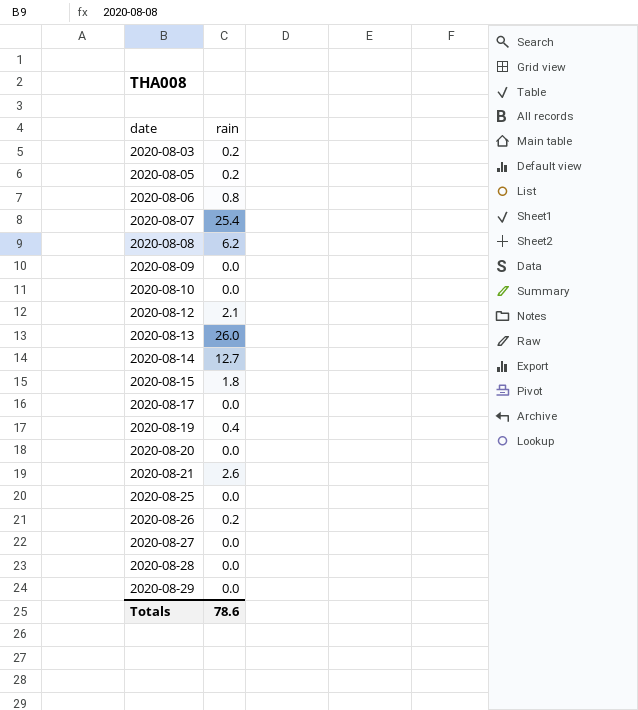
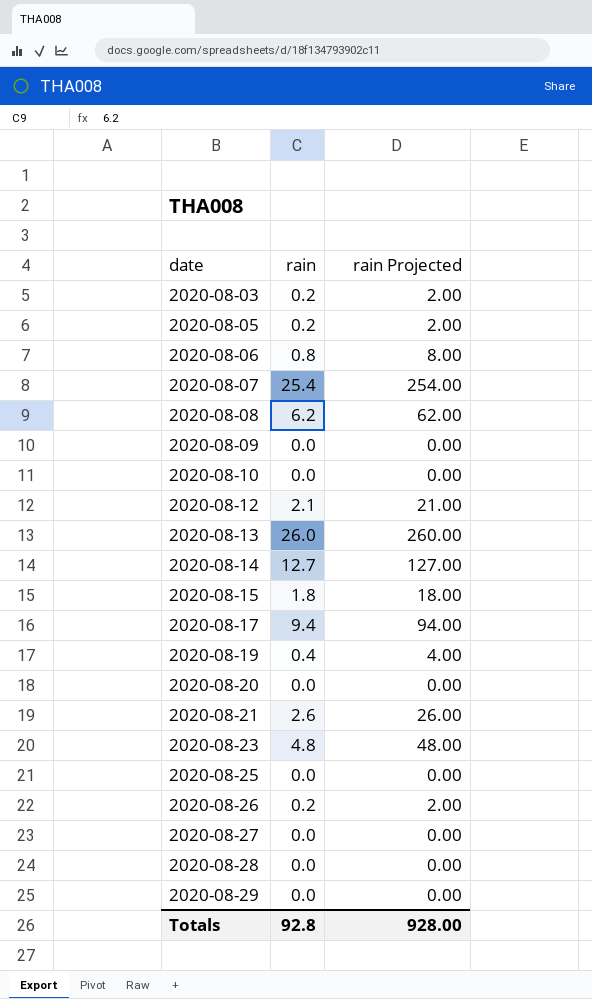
column rain Projected | formula: none -> [rain] * 10
2020-08-17 | rain: 0.0 -> 9.4
row 2020-08-23: none -> 4.8 | 48.00
Totals | rain: 78.6 -> 92.8

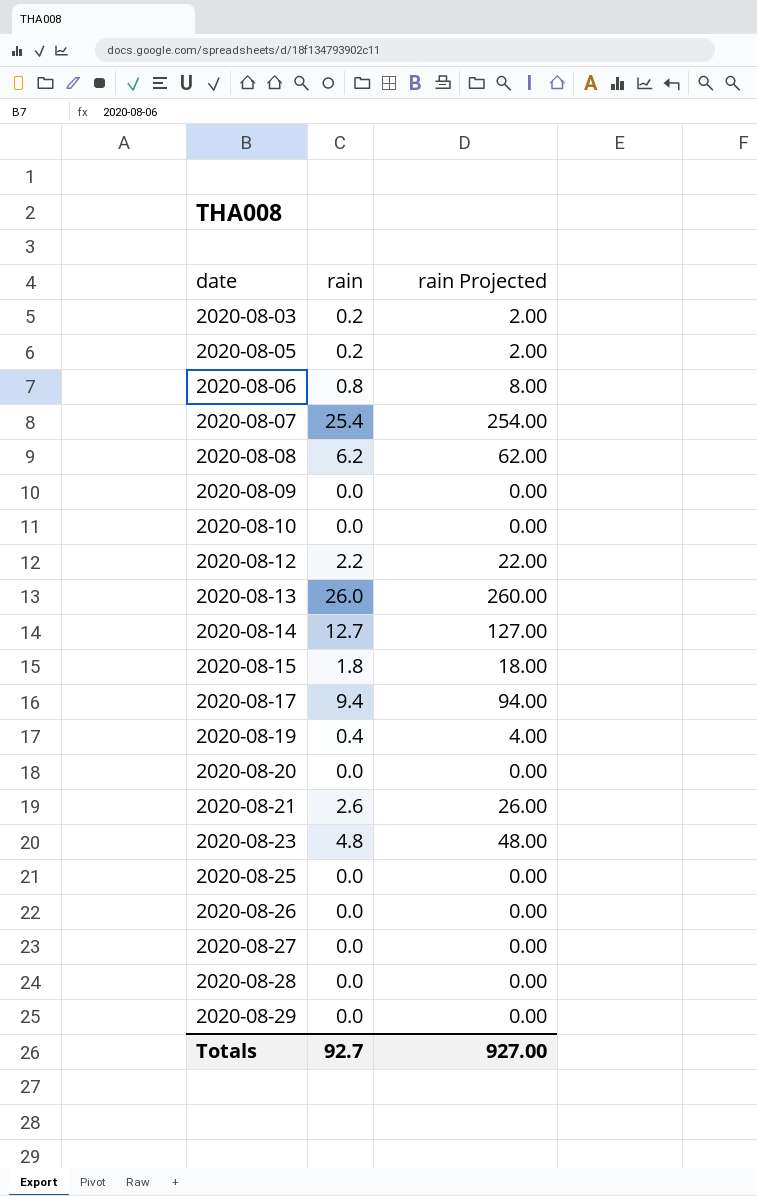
2020-08-12 | rain: 2.1 -> 2.2
2020-08-12 | rain Projected: 21.00 -> 22.00
2020-08-26 | rain: 0.2 -> 0.0
2020-08-26 | rain Projected: 2.00 -> 0.00
Totals | rain: 92.8 -> 92.7
Totals | rain Projected: 928.00 -> 927.00

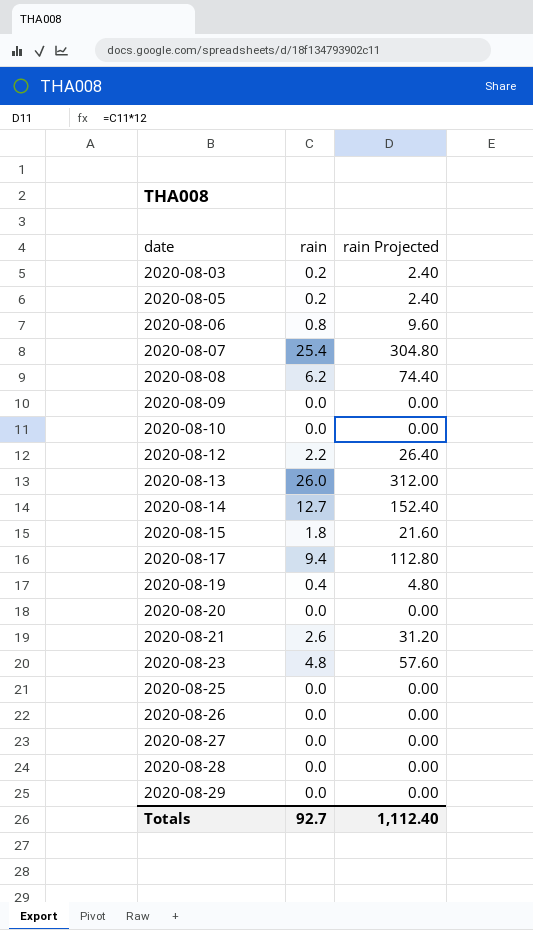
column rain Projected | formula: [rain] * 10 -> [rain] * 12
Totals | rain Projected: 927.00 -> 1,112.40

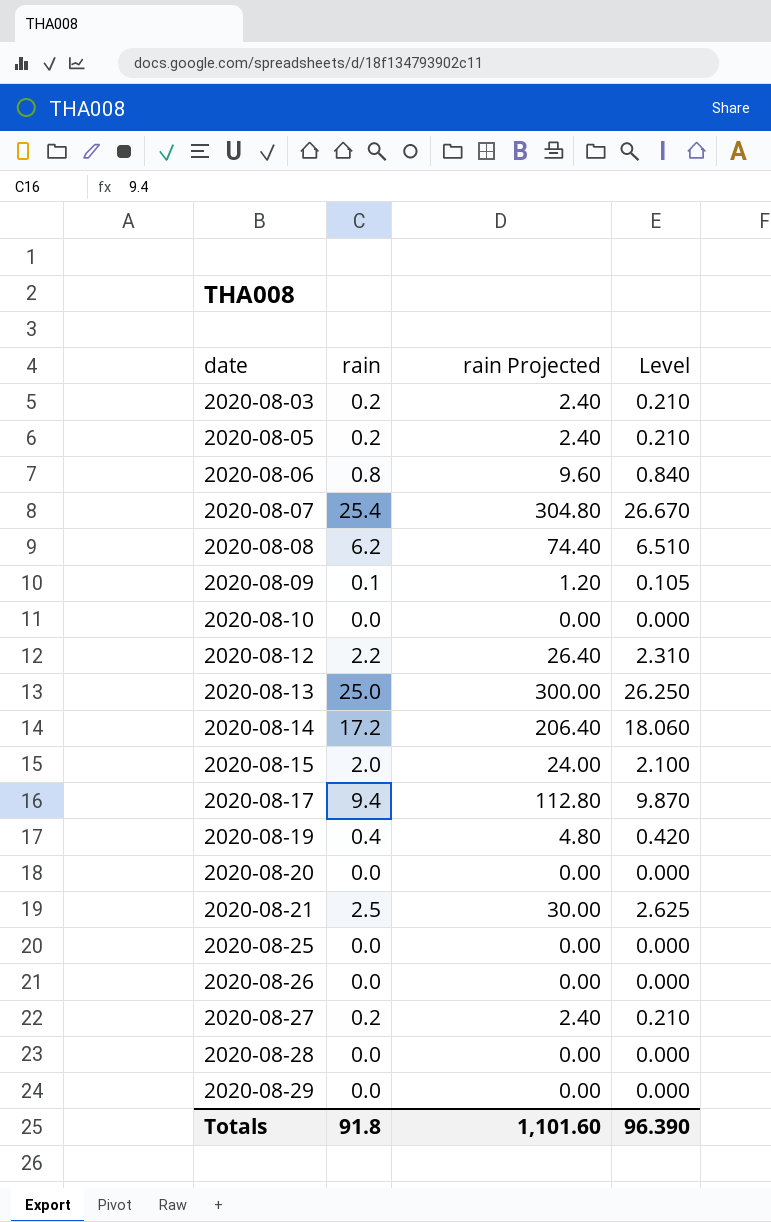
column Level | formula: none -> [rain] * 1.05
row 2020-08-23: 4.8 | 57.60 -> none
2020-08-09 | rain: 0.0 -> 0.1
2020-08-09 | rain Projected: 0.00 -> 1.20
2020-08-13 | rain: 26.0 -> 25.0
2020-08-13 | rain Projected: 312.00 -> 300.00
2020-08-14 | rain: 12.7 -> 17.2
2020-08-14 | rain Projected: 152.40 -> 206.40
2020-08-15 | rain: 1.8 -> 2.0
2020-08-15 | rain Projected: 21.60 -> 24.00
2020-08-21 | rain: 2.6 -> 2.5
2020-08-21 | rain Projected: 31.20 -> 30.00
2020-08-27 | rain: 0.0 -> 0.2
2020-08-27 | rain Projected: 0.00 -> 2.40
Totals | rain: 92.7 -> 91.8
Totals | rain Projected: 1,112.40 -> 1,101.60

